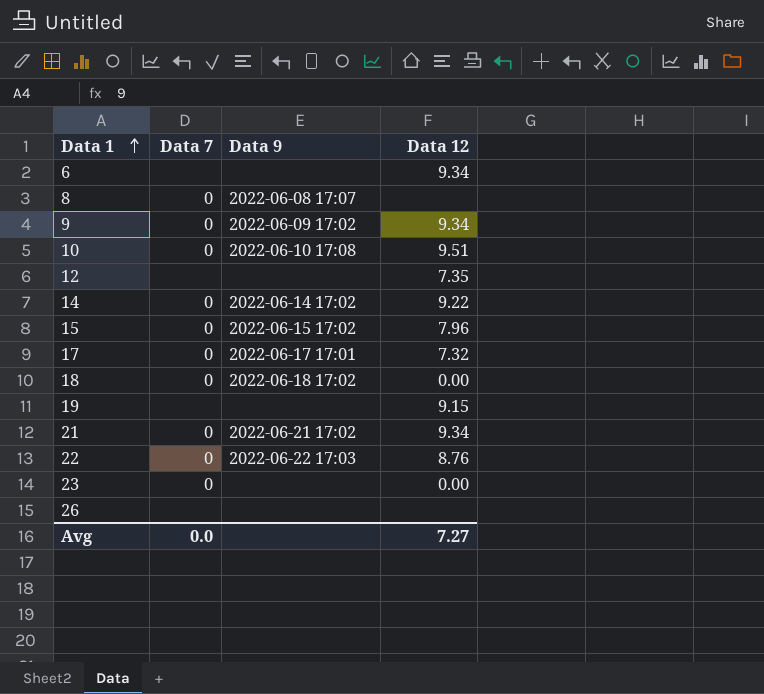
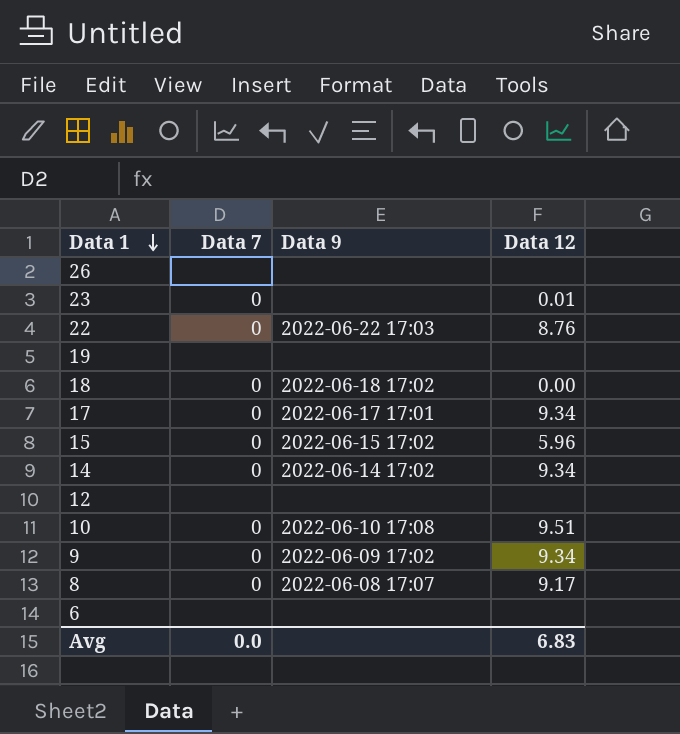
row order: Data 1 ascending -> Data 1 descending
row 21: 0 | 2022-06-21 17:02 | 9.34 -> none
23 | Data 12: 0.00 -> 0.01
19 | Data 12: 9.15 -> none
17 | Data 12: 7.32 -> 9.34
15 | Data 12: 7.96 -> 5.96
14 | Data 12: 9.22 -> 9.34
12 | Data 12: 7.35 -> none
8 | Data 12: none -> 9.17
6 | Data 12: 9.34 -> none
Avg | Data 12: 7.27 -> 6.83

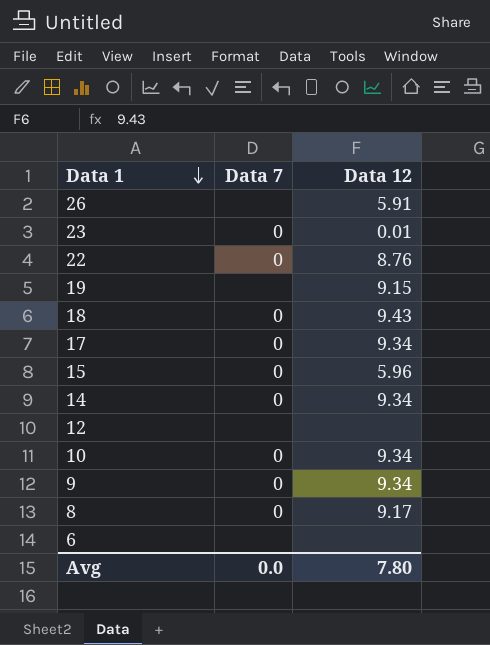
column Data 9 | position: 3 -> none
26 | Data 12: none -> 5.91
19 | Data 12: none -> 9.15
18 | Data 12: 0.00 -> 9.43
10 | Data 12: 9.51 -> 9.34
Avg | Data 12: 6.83 -> 7.80

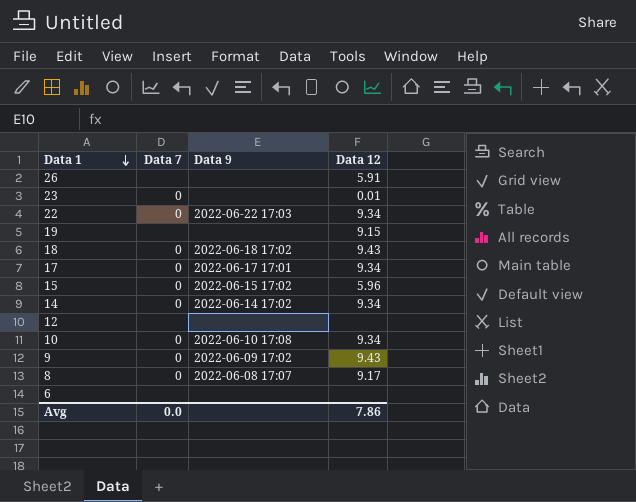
column Data 9 | position: none -> 3
22 | Data 12: 8.76 -> 9.34
9 | Data 12: 9.34 -> 9.43
Avg | Data 12: 7.80 -> 7.86

